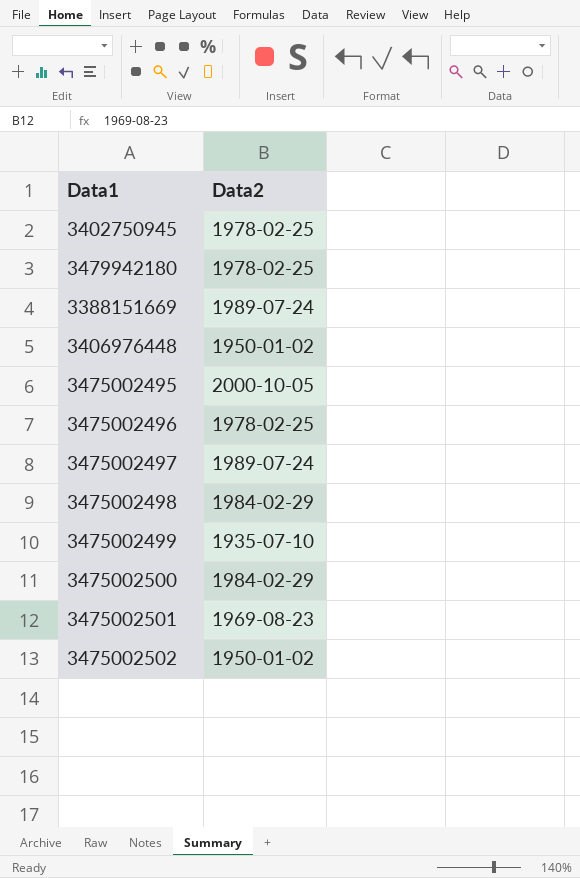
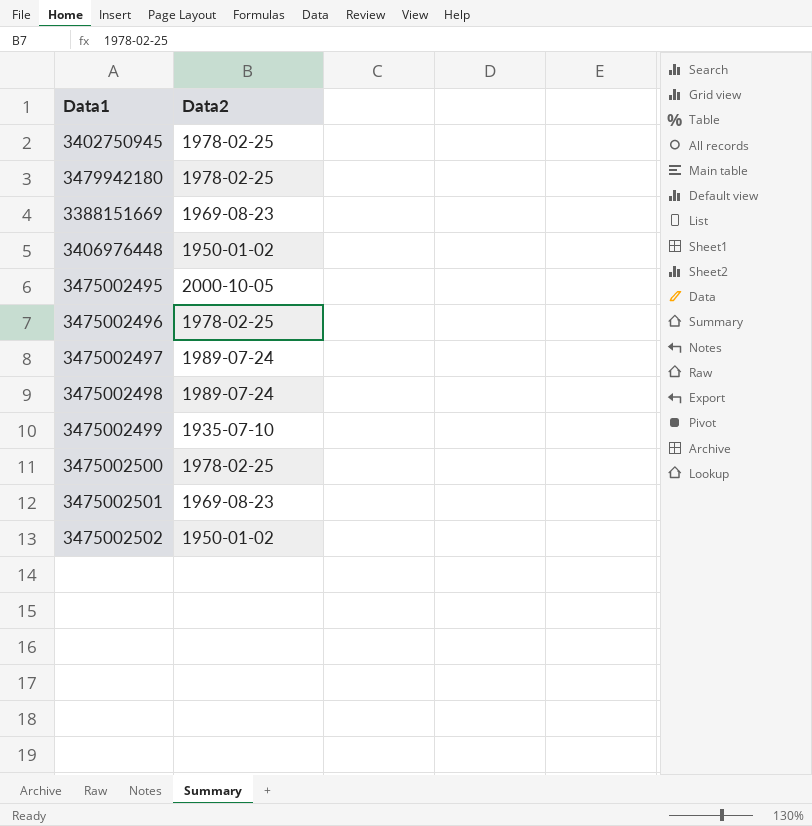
3388151669 | Data2: 1989-07-24 -> 1969-08-23
3475002498 | Data2: 1984-02-29 -> 1989-07-24
3475002500 | Data2: 1984-02-29 -> 1978-02-25

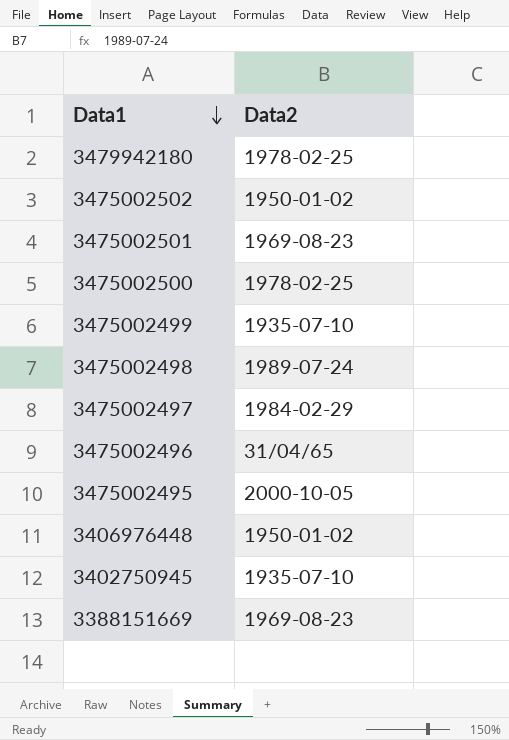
row order: none -> Data1 descending
3475002497 | Data2: 1989-07-24 -> 1984-02-29
3475002496 | Data2: 1978-02-25 -> 31/04/65
3402750945 | Data2: 1978-02-25 -> 1935-07-10

